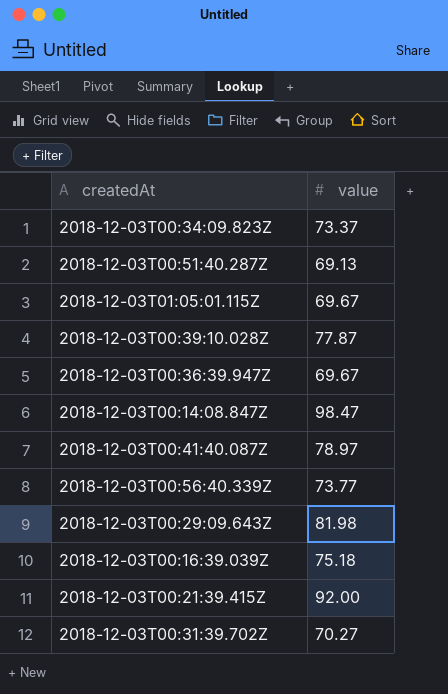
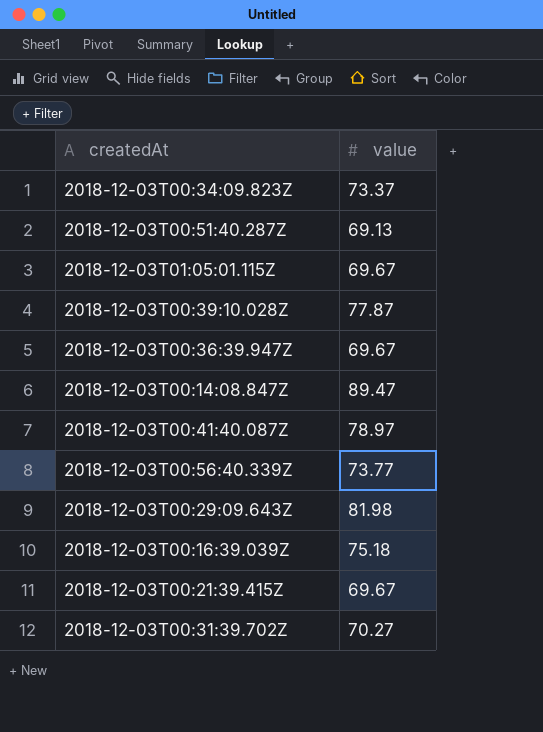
2018-12-03T00:14:08.847Z | value: 98.47 -> 89.47
2018-12-03T00:21:39.415Z | value: 92.00 -> 69.67

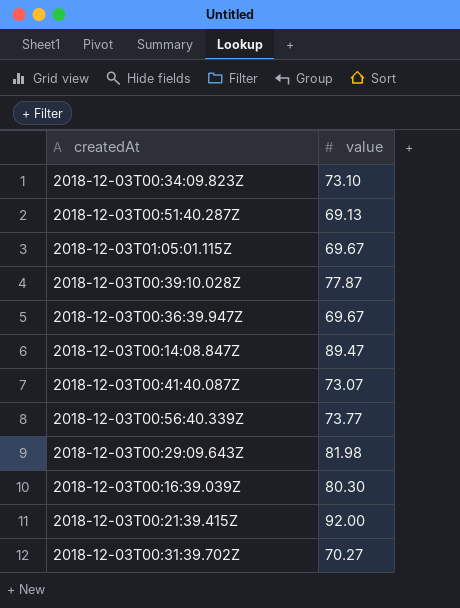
2018-12-03T00:34:09.823Z | value: 73.37 -> 73.10
2018-12-03T00:41:40.087Z | value: 78.97 -> 73.07
2018-12-03T00:16:39.039Z | value: 75.18 -> 80.30
2018-12-03T00:21:39.415Z | value: 69.67 -> 92.00

